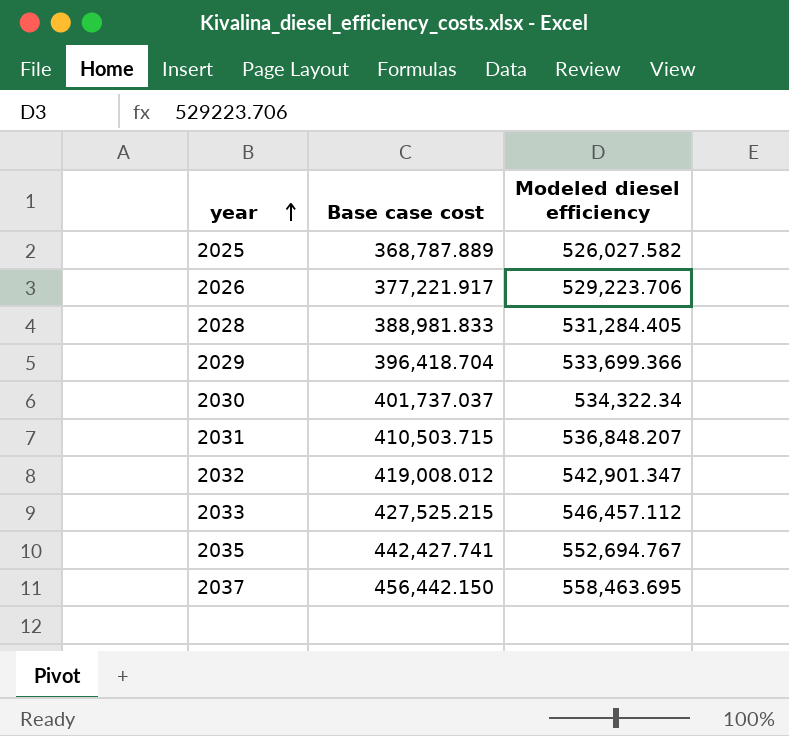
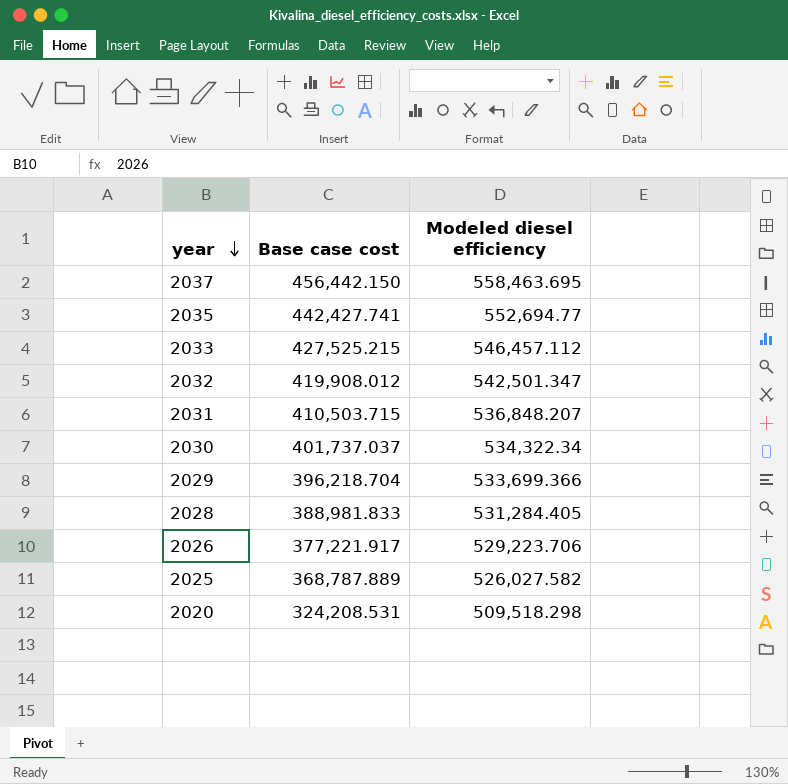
row order: year ascending -> year descending
2035 | Modeled diesel efficiency: 552,694.767 -> 552,694.77
2032 | Base case cost: 419,008.012 -> 419,908.012
2032 | Modeled diesel efficiency: 542,901.347 -> 542,501.347
2029 | Base case cost: 396,418.704 -> 396,218.704
row 2020: none -> 324,208.531 | 509,518.298

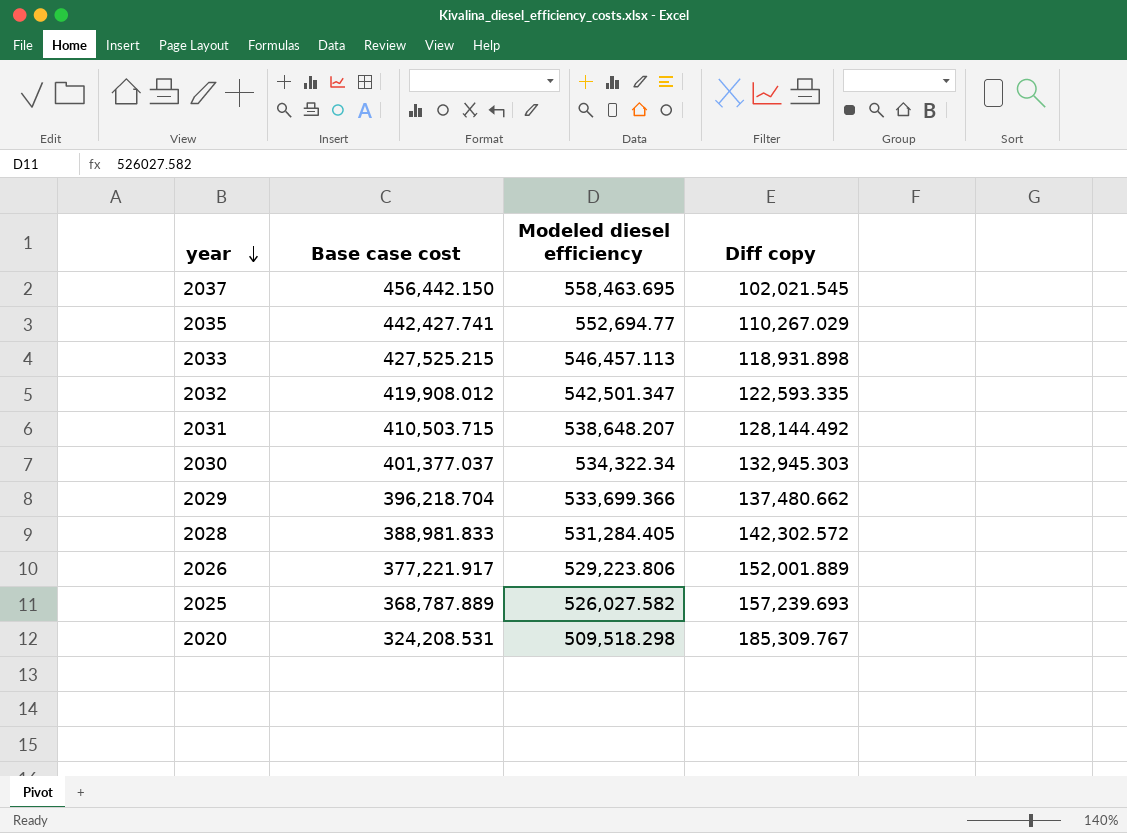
column Diff copy | formula: none -> [Modeled diesel efficiency] - [Base case cost]
2033 | Modeled diesel efficiency: 546,457.112 -> 546,457.113
2031 | Modeled diesel efficiency: 536,848.207 -> 538,648.207
2030 | Base case cost: 401,737.037 -> 401,377.037
2026 | Modeled diesel efficiency: 529,223.706 -> 529,223.806

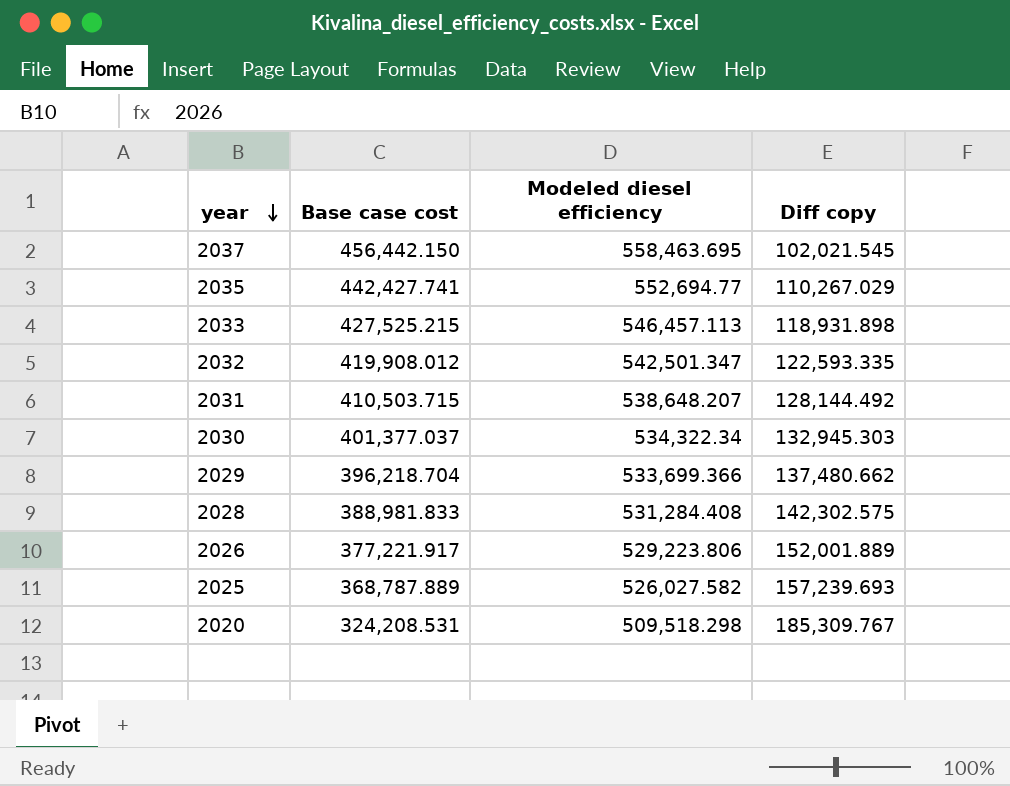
2028 | Modeled diesel efficiency: 531,284.405 -> 531,284.408
2028 | Diff copy: 142,302.572 -> 142,302.575

